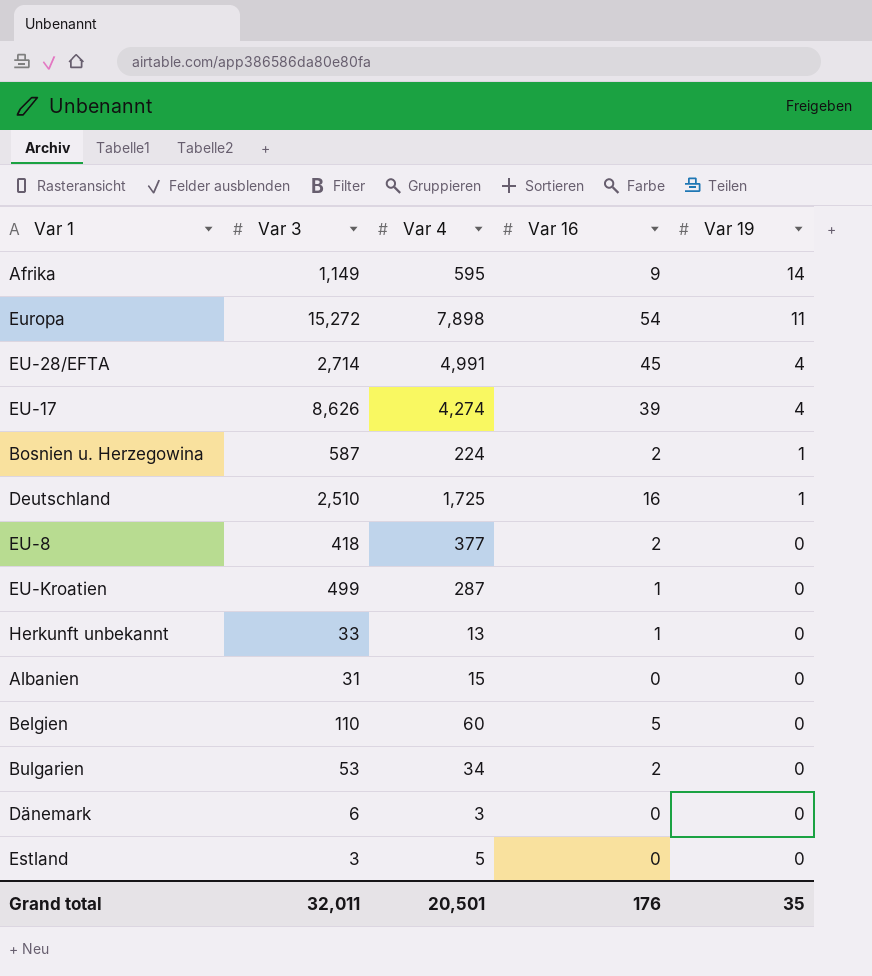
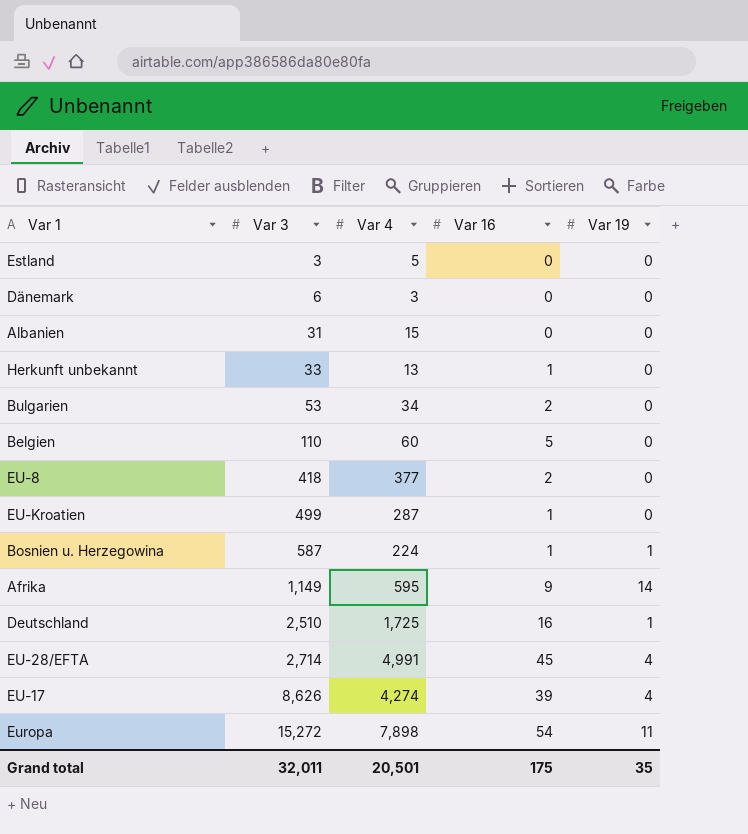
row order: Var 19 descending -> Var 3 ascending
Bosnien u. Herzegowina | Var 16: 2 -> 1
Grand total | Var 16: 176 -> 175

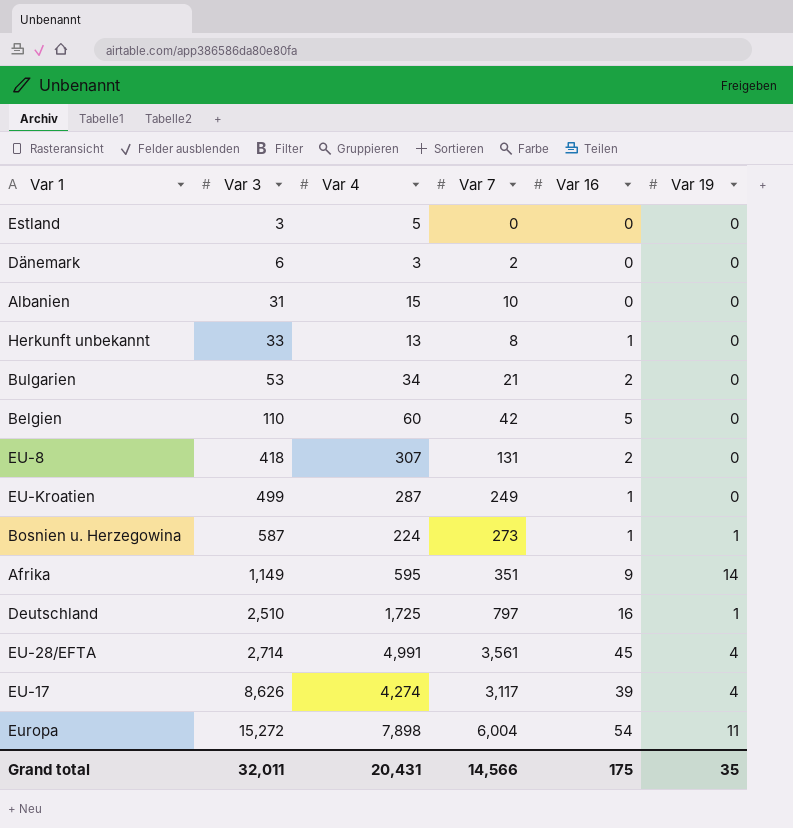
column Var 7 | position: none -> 4
EU-8 | Var 4: 377 -> 307
Grand total | Var 4: 20,501 -> 20,431

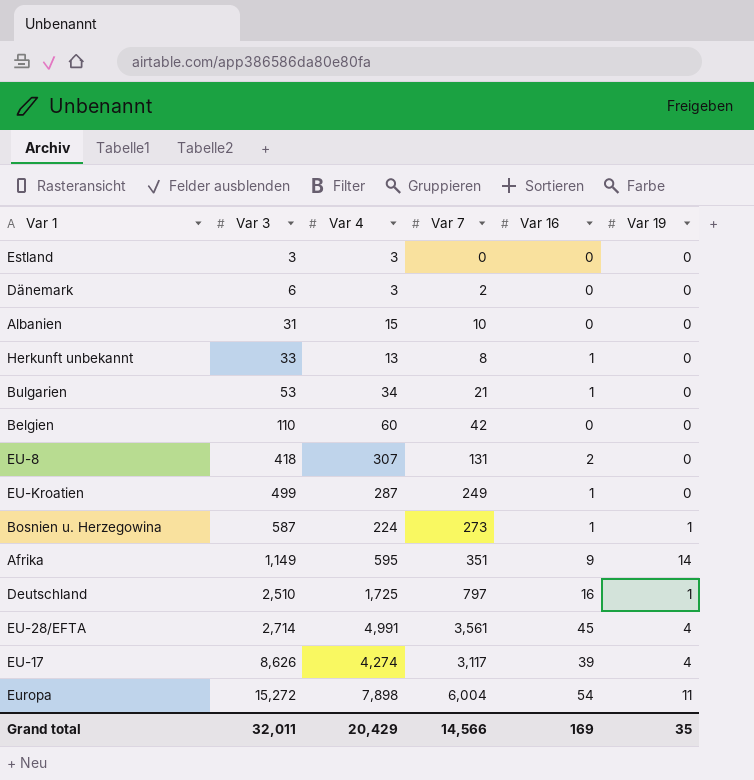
Estland | Var 4: 5 -> 3
Bulgarien | Var 16: 2 -> 1
Belgien | Var 16: 5 -> 0
Grand total | Var 4: 20,431 -> 20,429
Grand total | Var 16: 175 -> 169

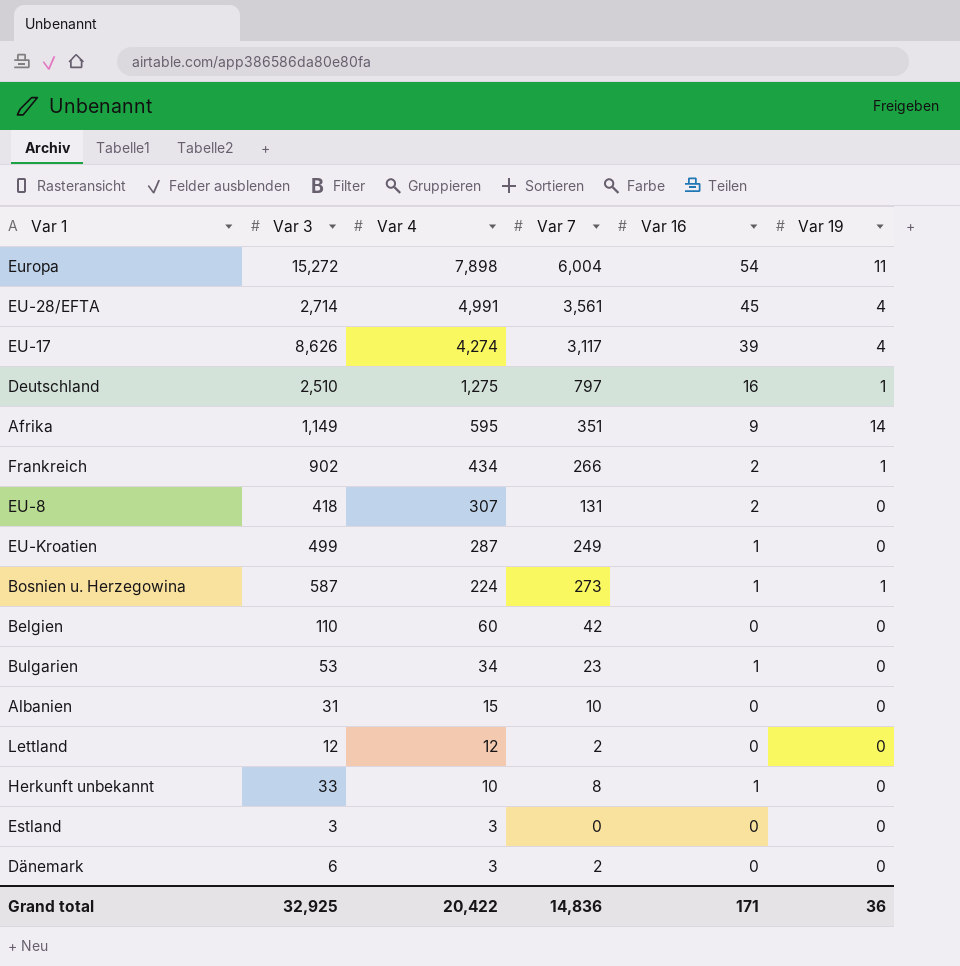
row order: Var 3 ascending -> Var 4 descending
Deutschland | Var 4: 1,725 -> 1,275
row Frankreich: none -> 902 | 434 | 266 | 2 | 1
Bulgarien | Var 7: 21 -> 23
row Lettland: none -> 12 | 12 | 2 | 0 | 0
Herkunft unbekannt | Var 4: 13 -> 10
Grand total | Var 3: 32,011 -> 32,925
Grand total | Var 4: 20,429 -> 20,422
Grand total | Var 7: 14,566 -> 14,836
Grand total | Var 16: 169 -> 171
Grand total | Var 19: 35 -> 36

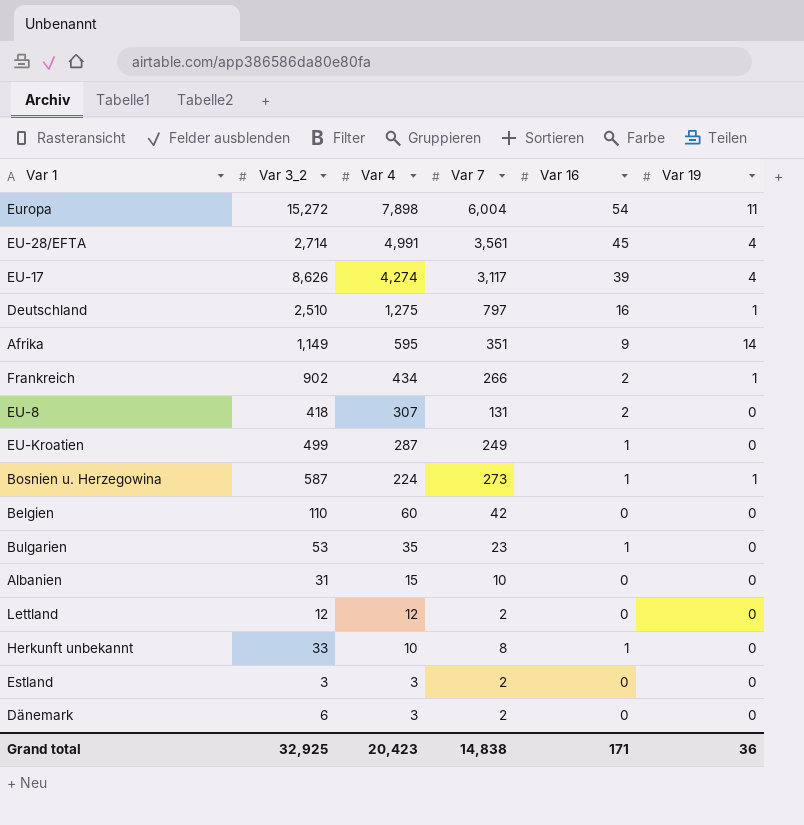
column name: Var 3 -> Var 3_2
Bulgarien | Var 4: 34 -> 35
Estland | Var 7: 0 -> 2
Grand total | Var 4: 20,422 -> 20,423
Grand total | Var 7: 14,836 -> 14,838

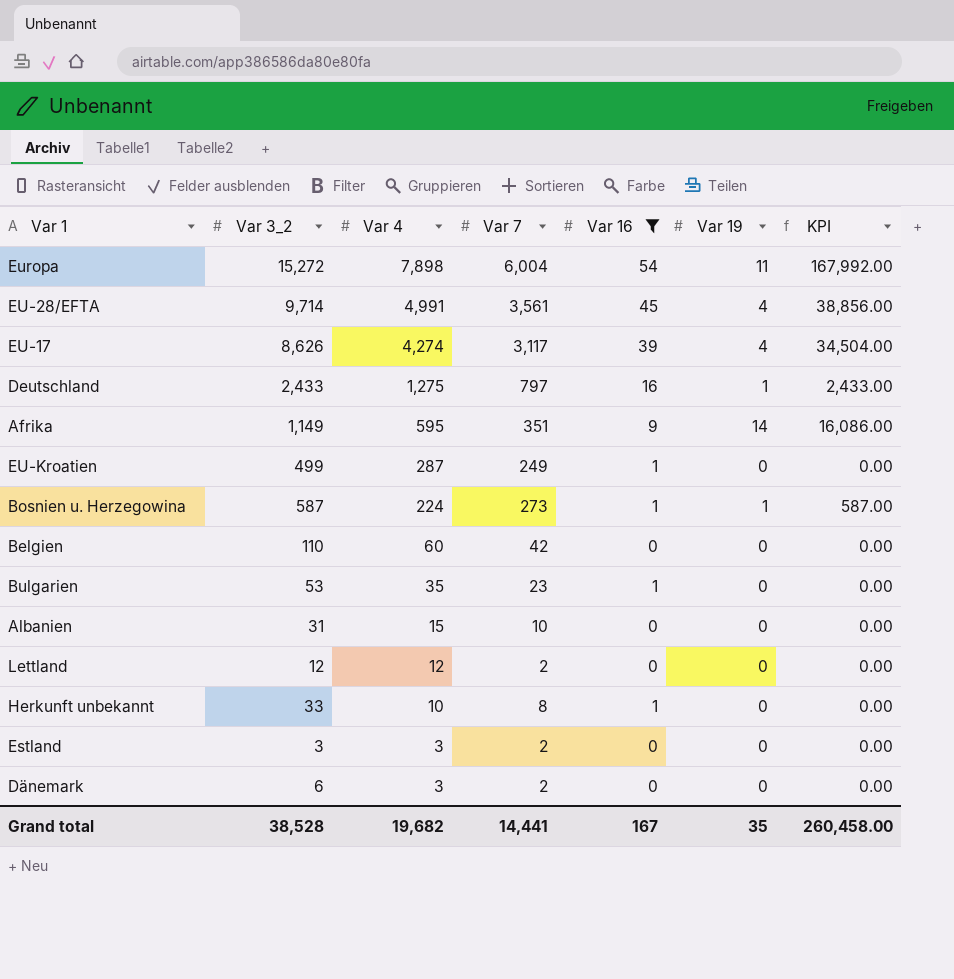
filter: none -> Var 16 != 2
column KPI | formula: none -> [Var 3_2] * [Var 19]
EU-28/EFTA | Var 3_2: 2,714 -> 9,714
Deutschland | Var 3_2: 2,510 -> 2,433
Grand total | Var 3_2: 32,925 -> 38,528
Grand total | Var 4: 20,423 -> 19,682
Grand total | Var 7: 14,838 -> 14,441
Grand total | Var 16: 171 -> 167
Grand total | Var 19: 36 -> 35

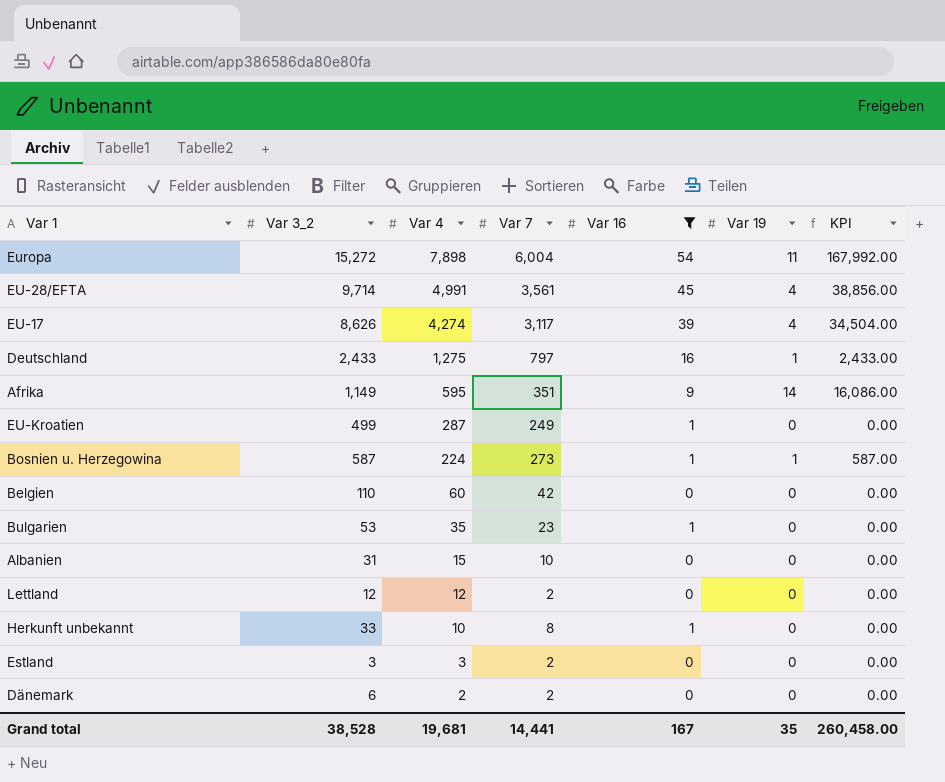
Dänemark | Var 4: 3 -> 2
Grand total | Var 4: 19,682 -> 19,681

